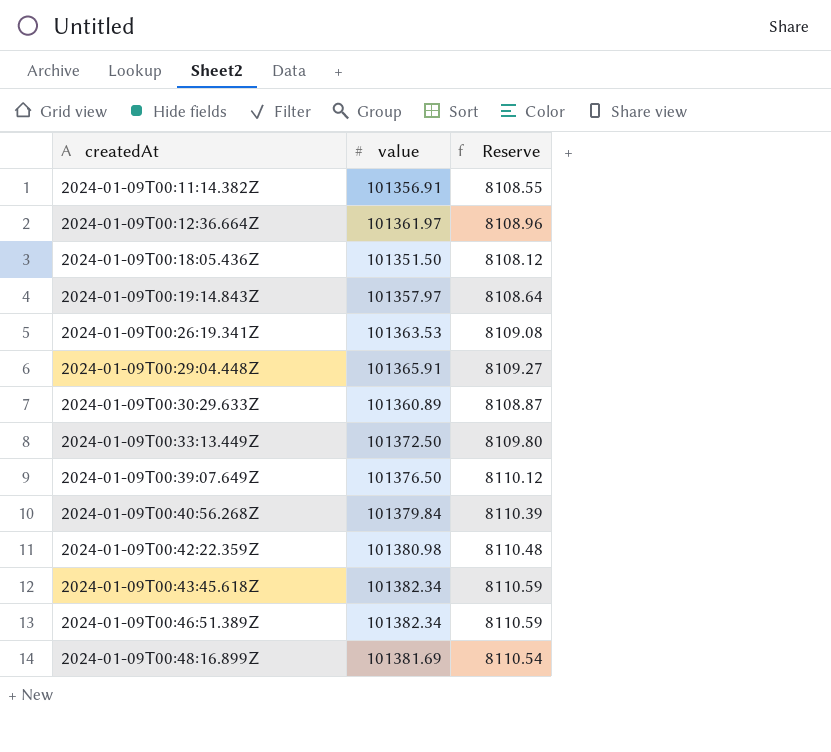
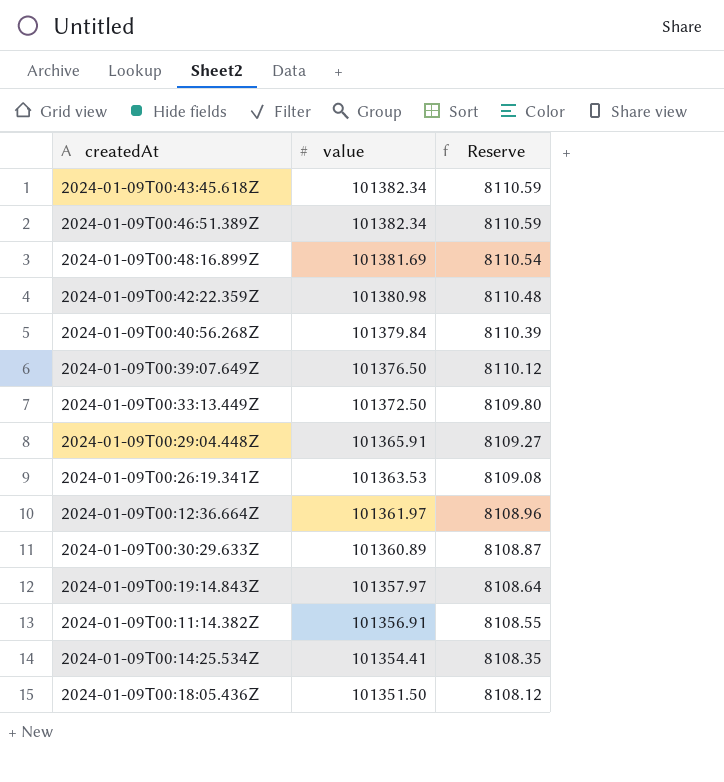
row order: createdAt ascending -> value descending
row 2024-01-09T00:14:25.534Z: none -> 101354.41 | 8108.35

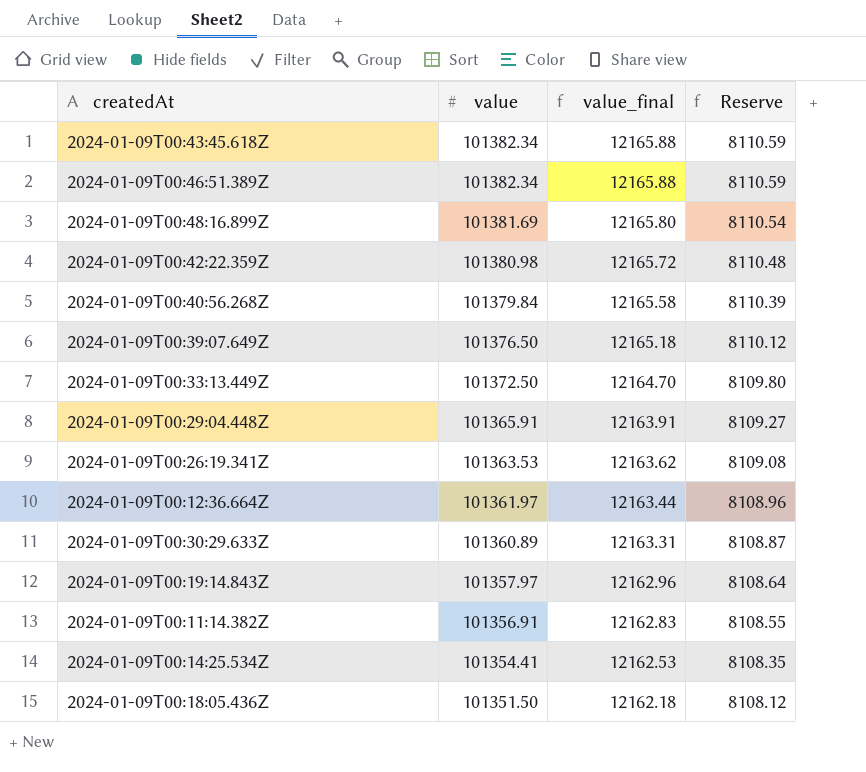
column value_final | formula: none -> [value] * 0.12

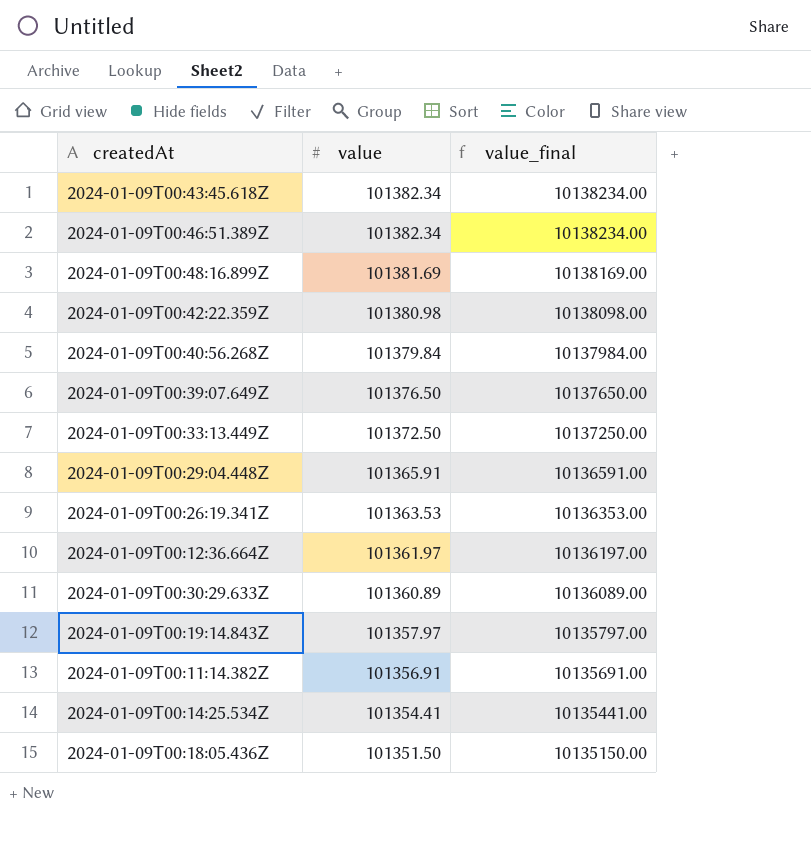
column Reserve | formula: [value] * 0.08 -> none
column value_final | formula: [value] * 0.12 -> [value] * 100

